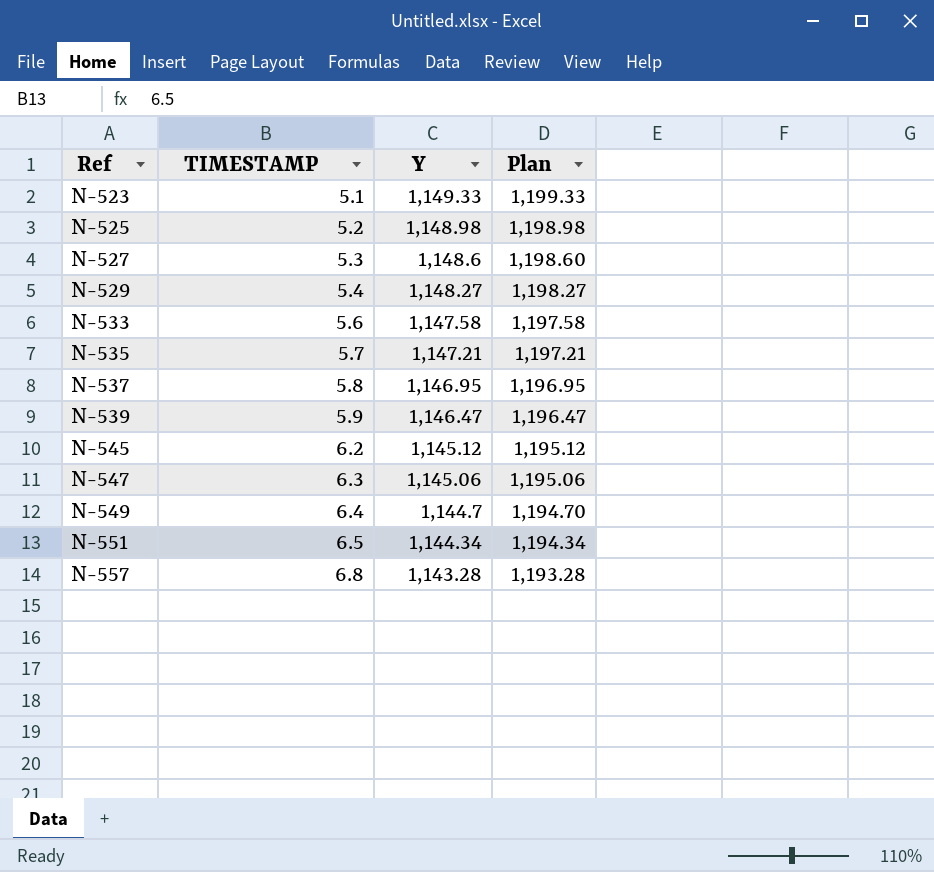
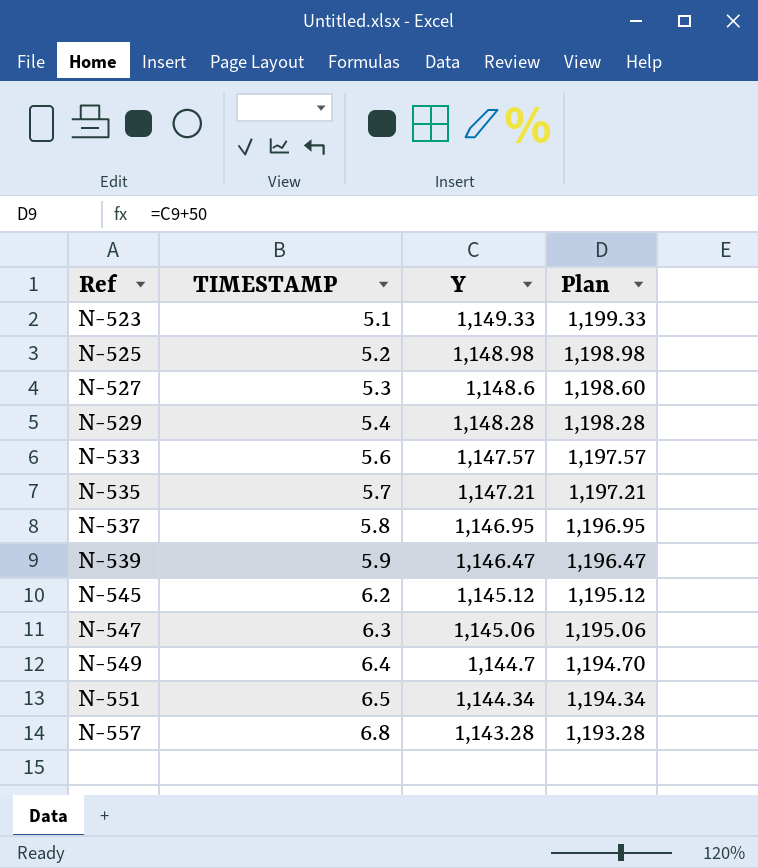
N-529 | Y: 1,148.27 -> 1,148.28
N-529 | Plan: 1,198.27 -> 1,198.28
N-533 | Y: 1,147.58 -> 1,147.57
N-533 | Plan: 1,197.58 -> 1,197.57

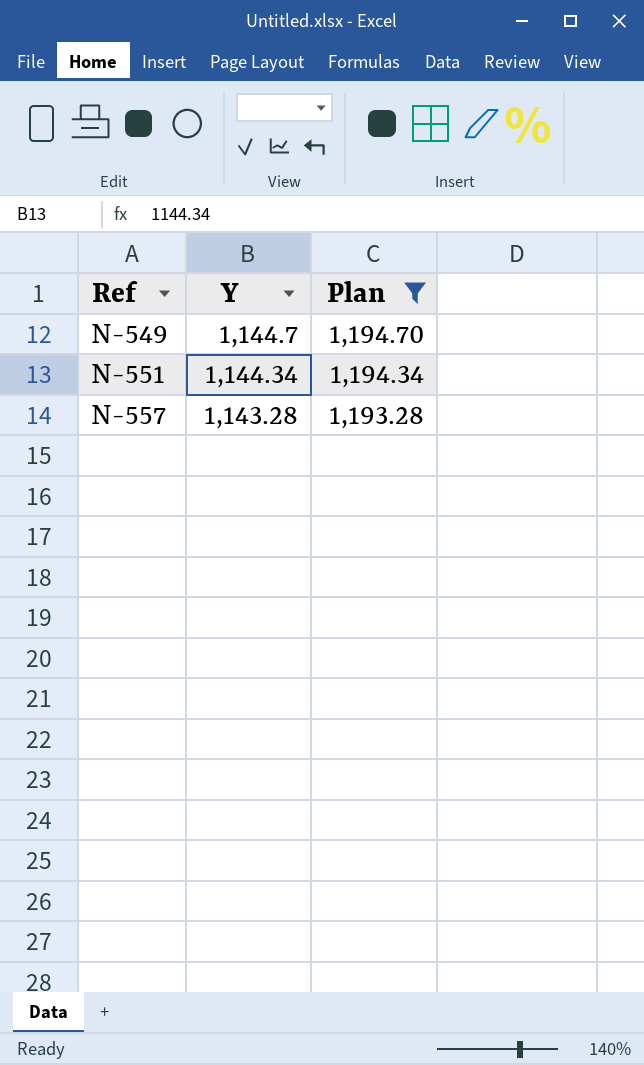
filter: none -> Plan <= 1,194.70
column TIMESTAMP | position: 2 -> none

